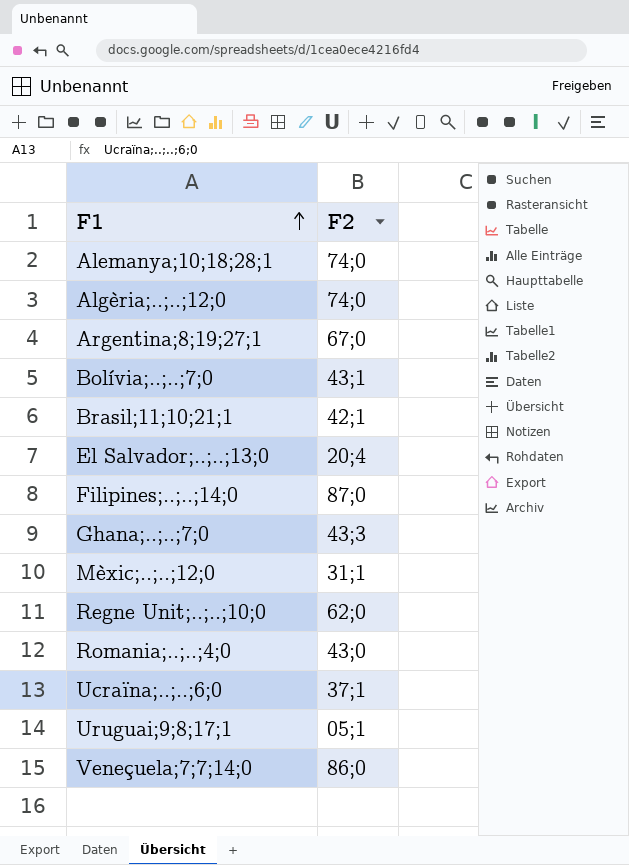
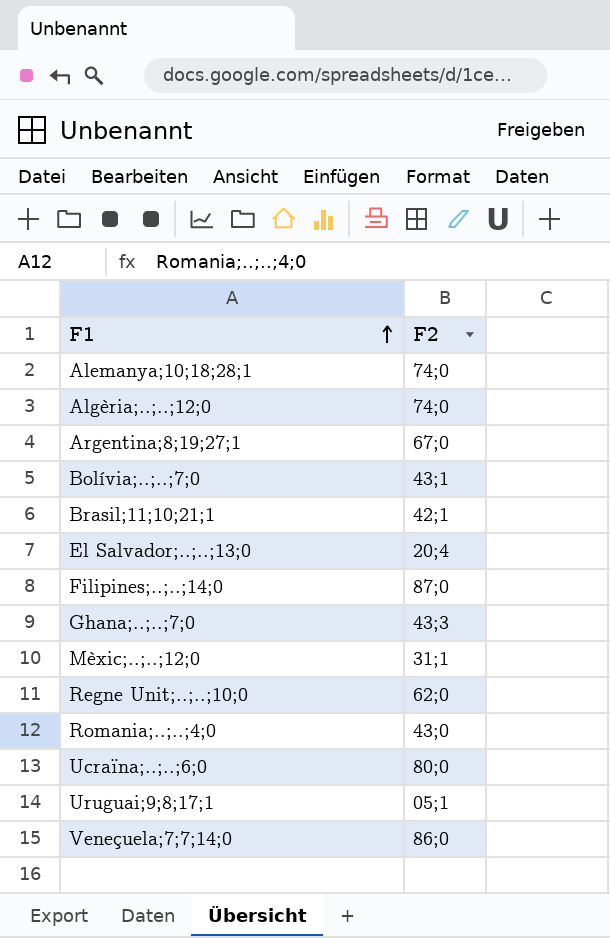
Ucraïna;..;..;6;0 | F2: 37;1 -> 80;0

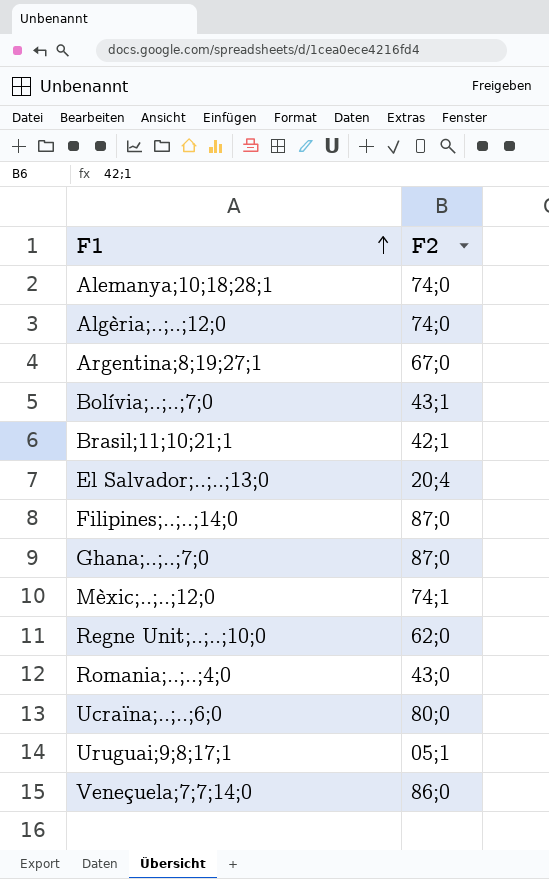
Ghana;..;..;7;0 | F2: 43;3 -> 87;0
Mèxic;..;..;12;0 | F2: 31;1 -> 74;1

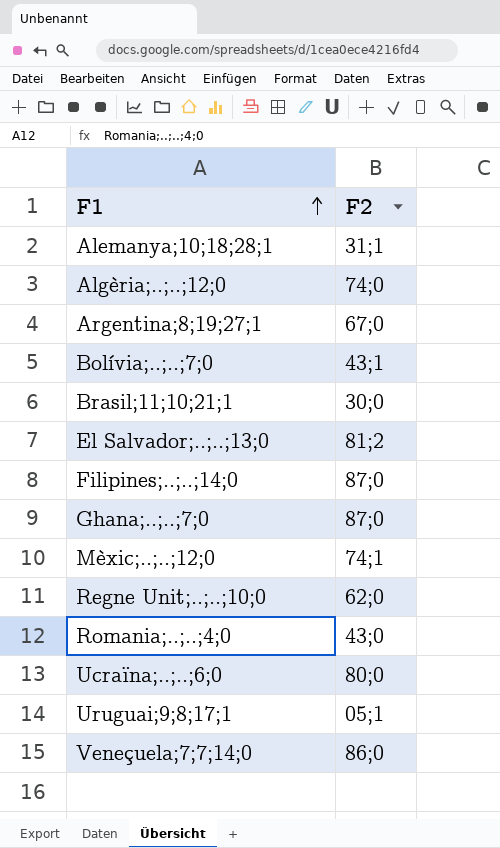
Alemanya;10;18;28;1 | F2: 74;0 -> 31;1
Brasil;11;10;21;1 | F2: 42;1 -> 30;0
El Salvador;..;..;13;0 | F2: 20;4 -> 81;2

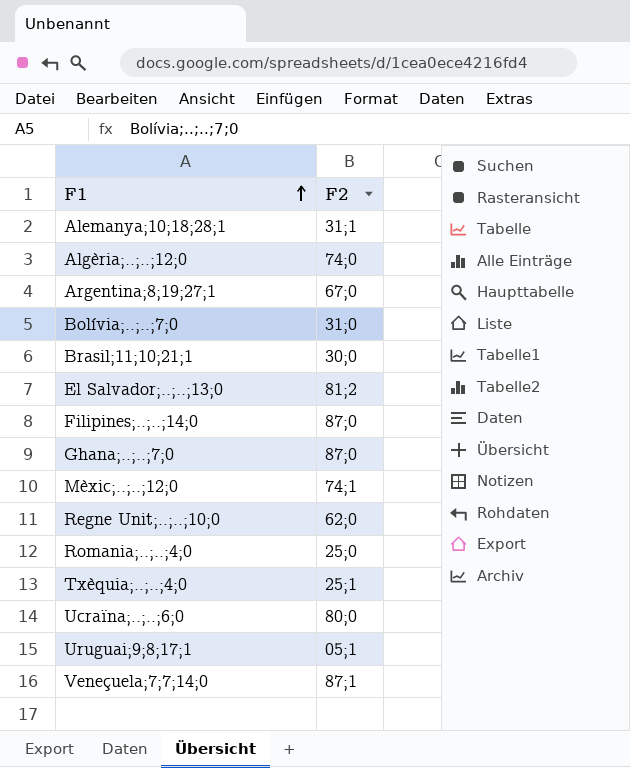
Bolívia;..;..;7;0 | F2: 43;1 -> 31;0
Romania;..;..;4;0 | F2: 43;0 -> 25;0
row Txèquia;..;..;4;0: none -> 25;1
Veneçuela;7;7;14;0 | F2: 86;0 -> 87;1

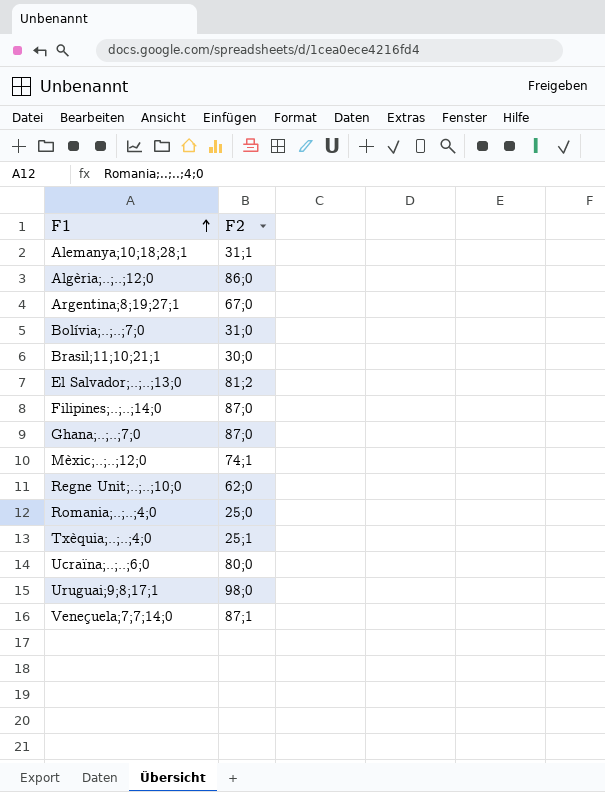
Algèria;..;..;12;0 | F2: 74;0 -> 86;0
Uruguai;9;8;17;1 | F2: 05;1 -> 98;0

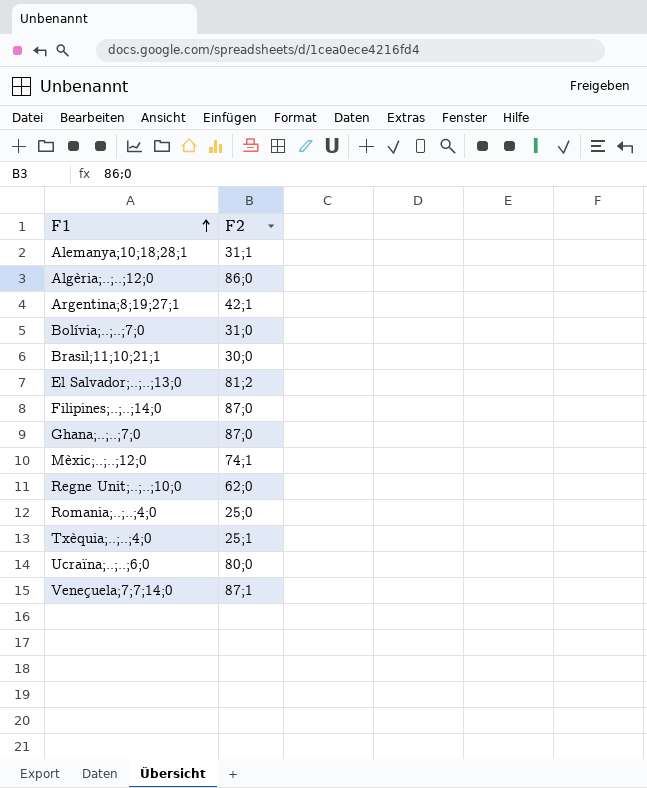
row Uruguai;9;8;17;1: 98;0 -> none
Argentina;8;19;27;1 | F2: 67;0 -> 42;1

